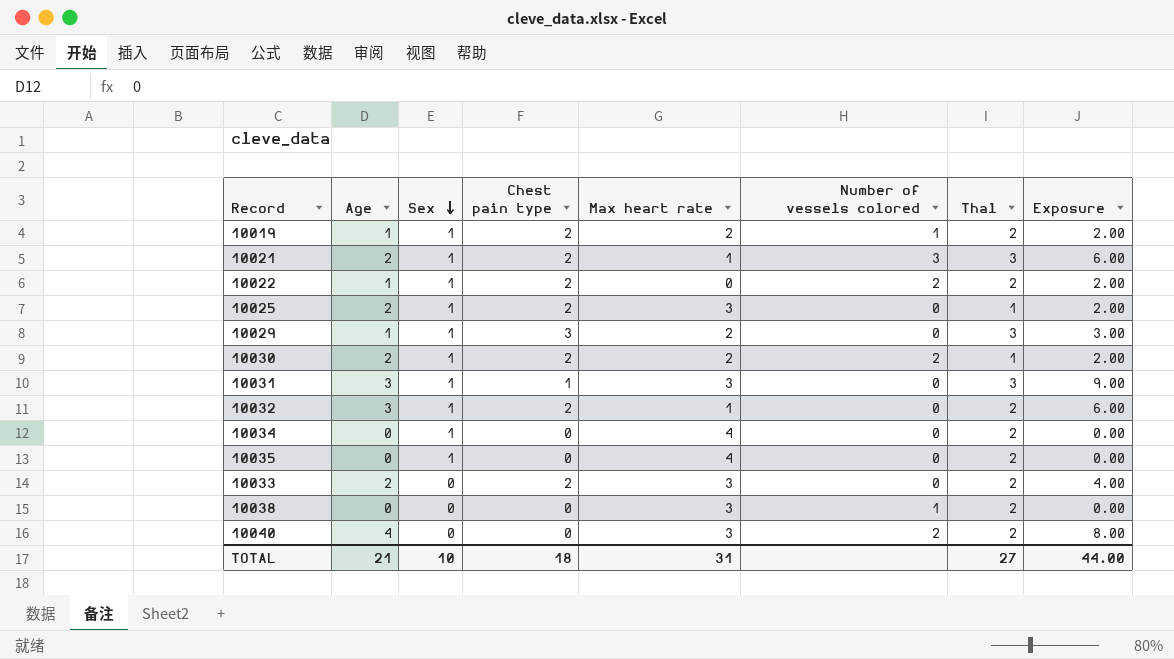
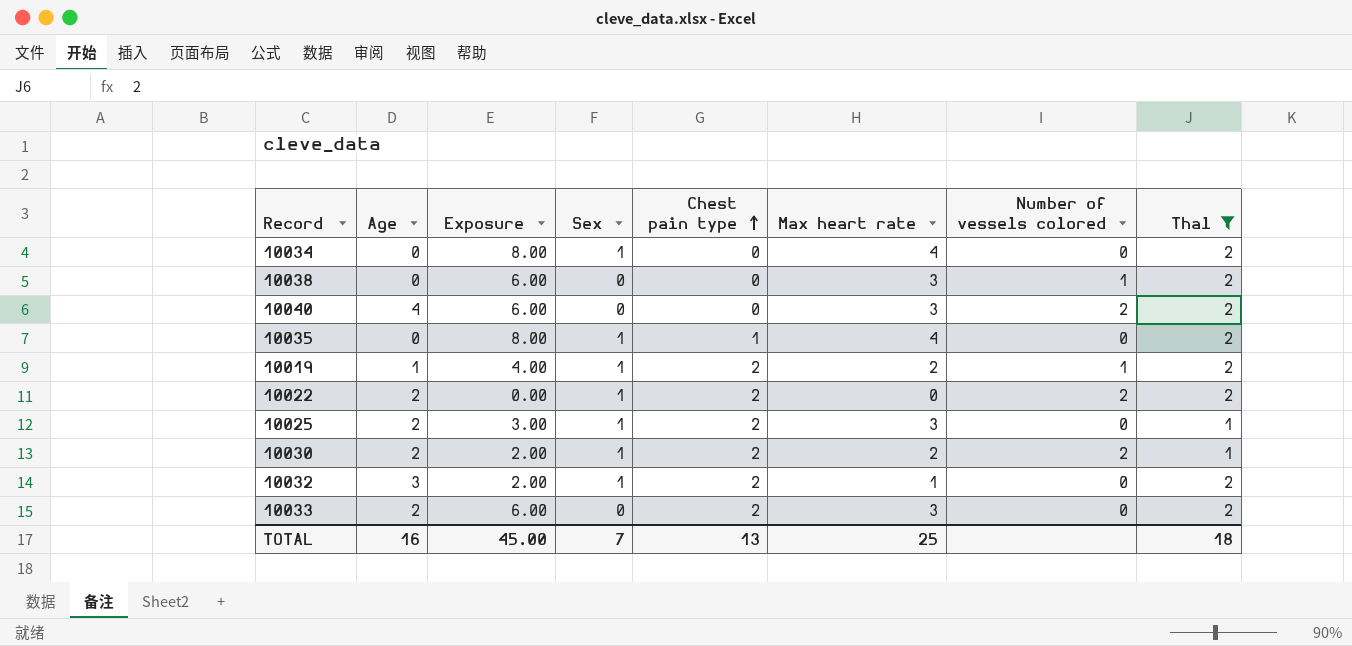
filter: none -> Thal != 3
row order: Sex descending -> Chest pain type ascending
column Exposure | formula: [Age] * [Thal] -> [Max heart rate] * [Thal]
column Exposure | position: 8 -> 3
10035 | Chest pain type: 0 -> 1
10022 | Age: 1 -> 2
TOTAL | Age: 21 -> 16
TOTAL | Exposure: 44.00 -> 45.00
TOTAL | Sex: 10 -> 7
TOTAL | Chest pain type: 18 -> 13
TOTAL | Max heart rate: 31 -> 25
TOTAL | Thal: 27 -> 18

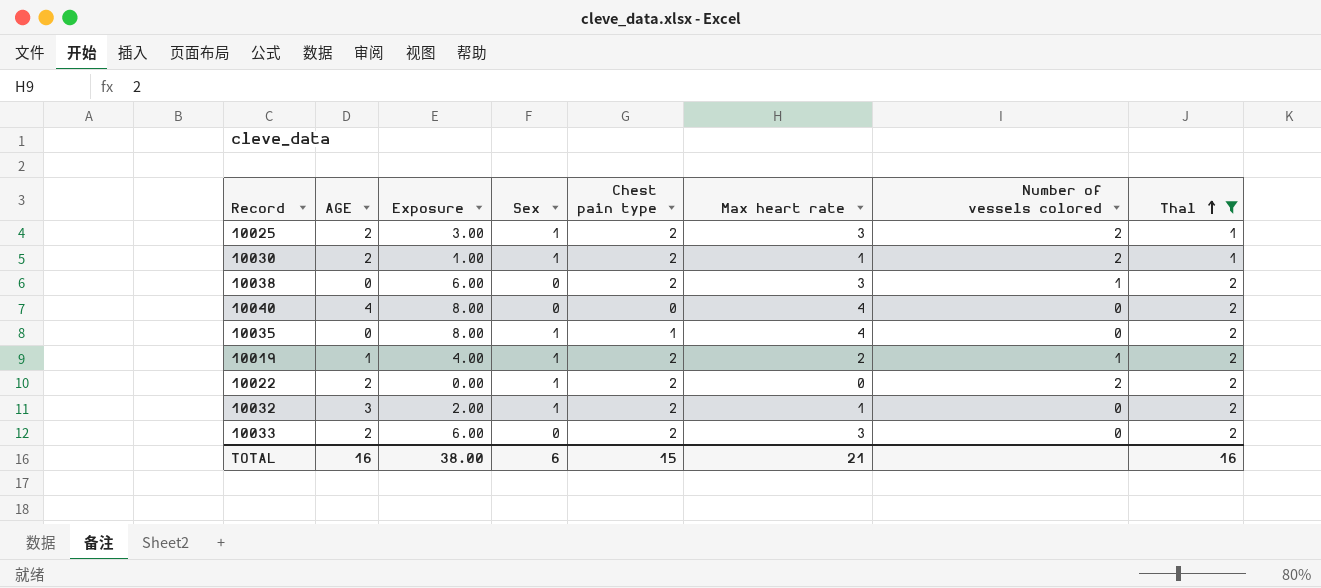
row order: Chest pain type ascending -> Thal ascending
column name: Age -> AGE
row 10034: 0 | 8.00 | 1 | 0 | 4 | 0 | 2 -> none
10025 | Number of vessels colored: 0 -> 2
10030 | Exposure: 2.00 -> 1.00
10030 | Max heart rate: 2 -> 1
10038 | Chest pain type: 0 -> 2
10040 | Exposure: 6.00 -> 8.00
10040 | Max heart rate: 3 -> 4
10040 | Number of vessels colored: 2 -> 0
TOTAL | Exposure: 45.00 -> 38.00
TOTAL | Sex: 7 -> 6
TOTAL | Chest pain type: 13 -> 15
TOTAL | Max heart rate: 25 -> 21
TOTAL | Thal: 18 -> 16

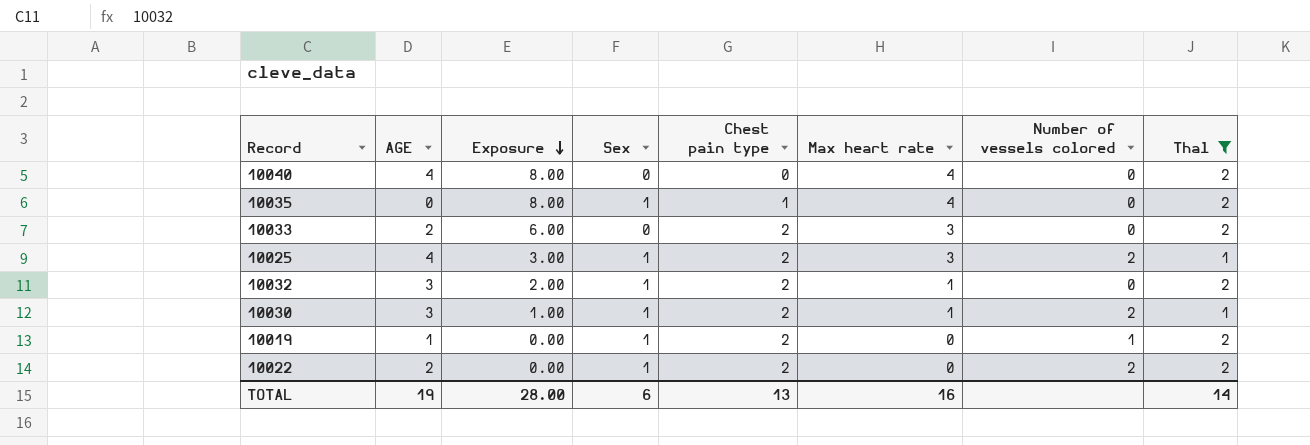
row order: Thal ascending -> Exposure descending
row 10038: 0 | 6.00 | 0 | 2 | 3 | 1 | 2 -> none
10025 | AGE: 2 -> 4
10030 | AGE: 2 -> 3
10019 | Exposure: 4.00 -> 0.00
10019 | Max heart rate: 2 -> 0
TOTAL | AGE: 16 -> 19
TOTAL | Exposure: 38.00 -> 28.00
TOTAL | Chest pain type: 15 -> 13
TOTAL | Max heart rate: 21 -> 16
TOTAL | Thal: 16 -> 14

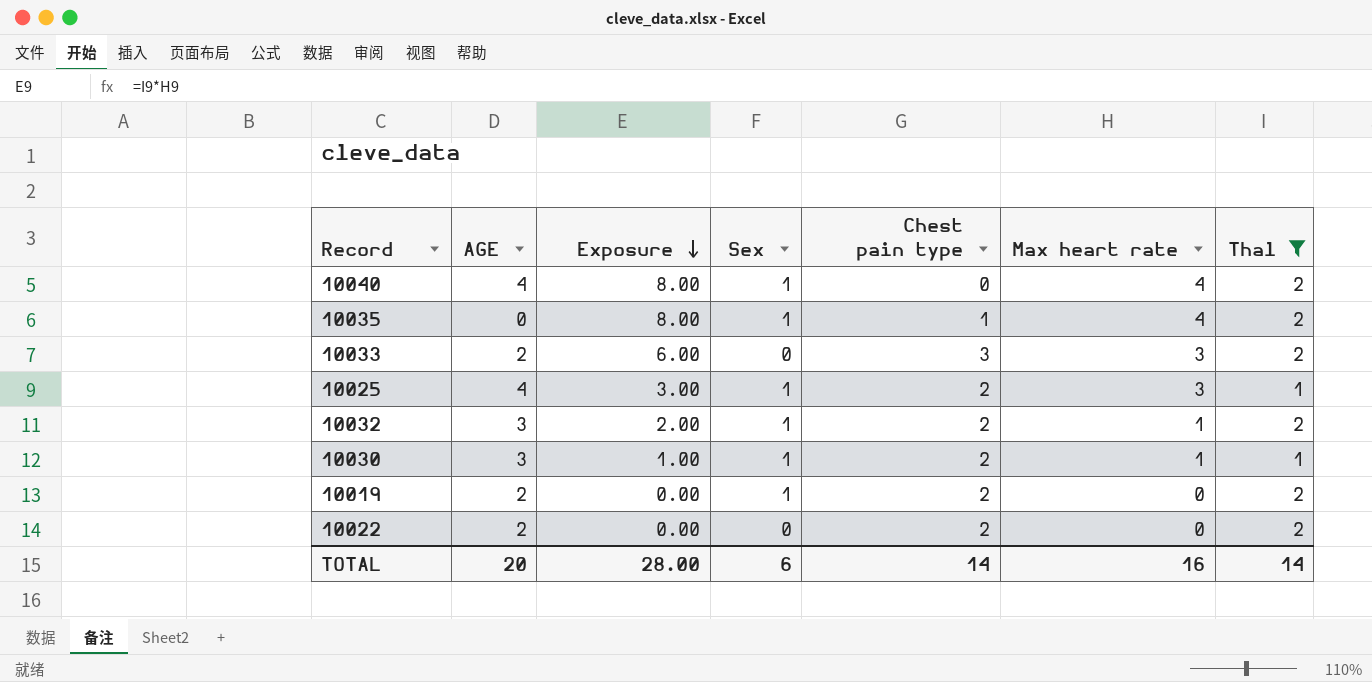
column Number of vessels colored | position: 7 -> none
10040 | Sex: 0 -> 1
10033 | Chest pain type: 2 -> 3
10019 | AGE: 1 -> 2
10022 | Sex: 1 -> 0
TOTAL | AGE: 19 -> 20
TOTAL | Chest pain type: 13 -> 14

